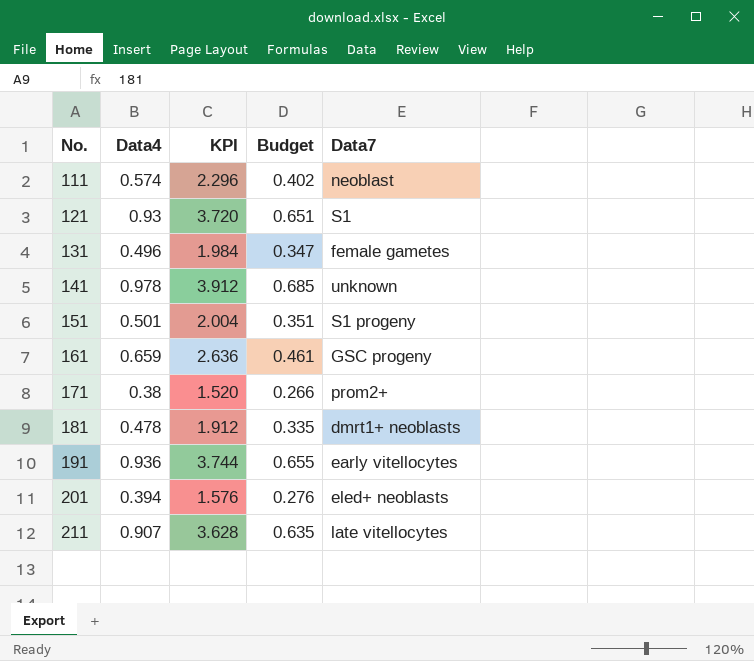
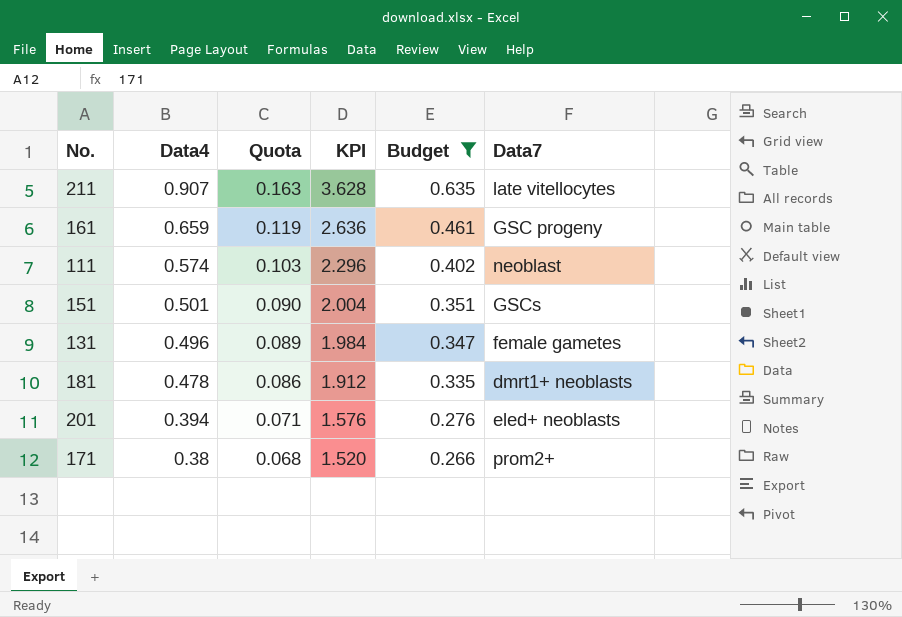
filter: none -> Budget <= 0.635
row order: No. ascending -> Data4 descending
column Quota | formula: none -> [Data4] * 0.18
151 | Data7: S1 progeny -> GSCs

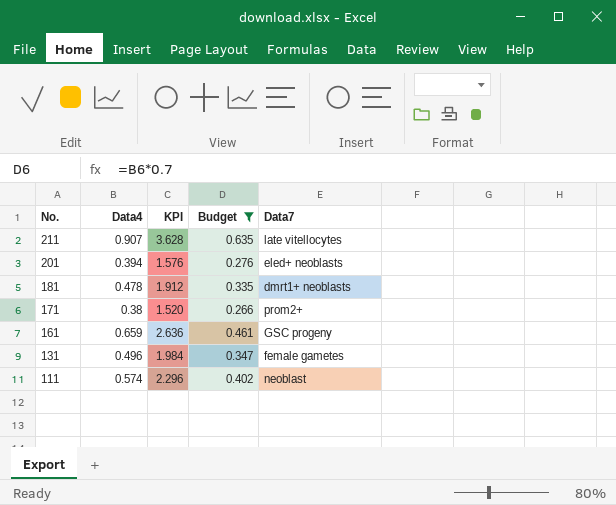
row order: Data4 descending -> No. descending
column Quota | formula: [Data4] * 0.18 -> none
row 151: 0.501 | 0.090 | 2.004 | 0.351 | GSCs -> none

